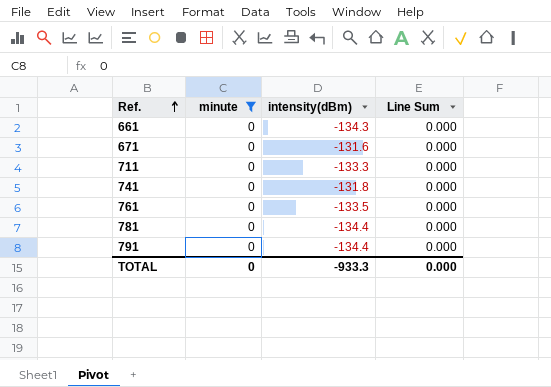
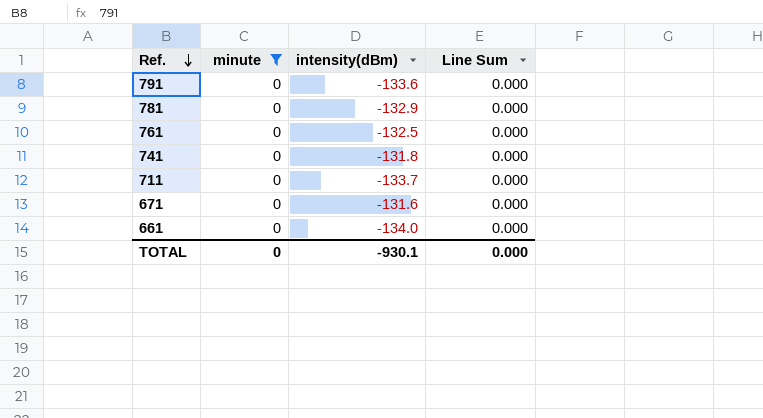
row order: Ref. ascending -> Ref. descending
791 | intensity(dBm): -134.4 -> -133.6
781 | intensity(dBm): -134.4 -> -132.9
761 | intensity(dBm): -133.5 -> -132.5
711 | intensity(dBm): -133.3 -> -133.7
661 | intensity(dBm): -134.3 -> -134.0
TOTAL | intensity(dBm): -933.3 -> -930.1

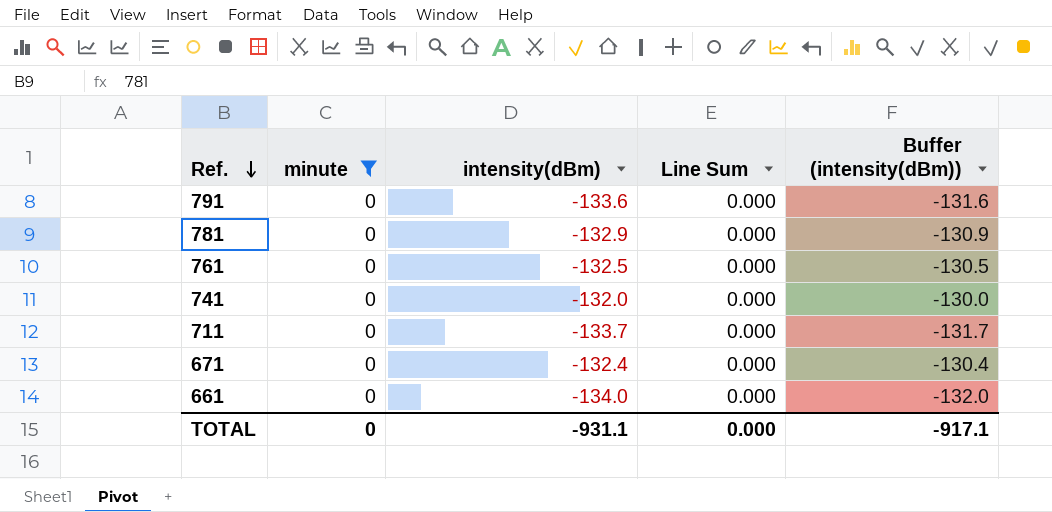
column Buffer (intensity(dBm)) | formula: none -> [intensity(dBm)] + 2
741 | intensity(dBm): -131.8 -> -132.0
671 | intensity(dBm): -131.6 -> -132.4
TOTAL | intensity(dBm): -930.1 -> -931.1

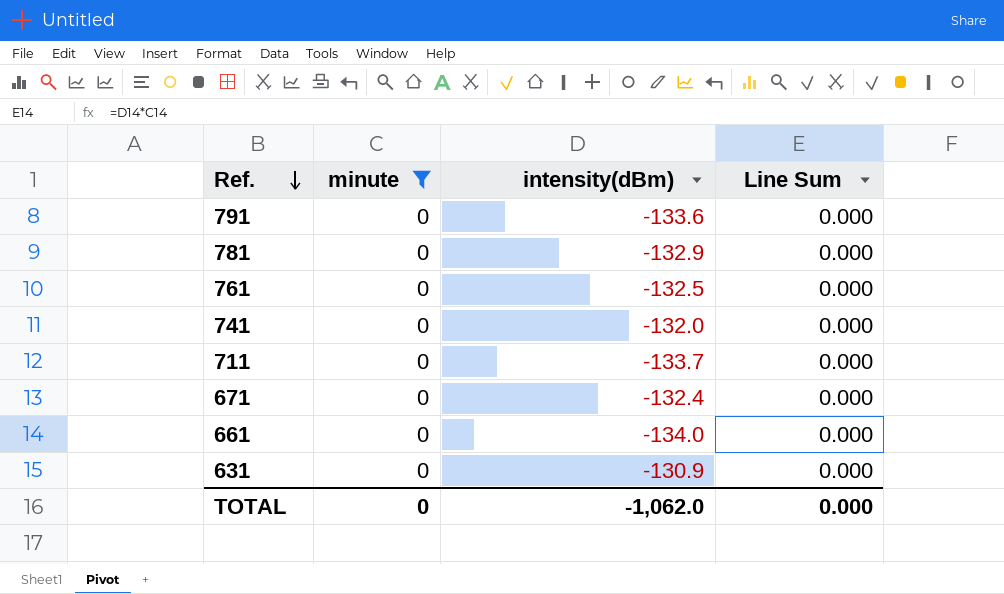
column Buffer (intensity(dBm)) | formula: [intensity(dBm)] + 2 -> none
row 631: none -> 0 | -130.9 | 0.000
TOTAL | intensity(dBm): -931.1 -> -1,062.0

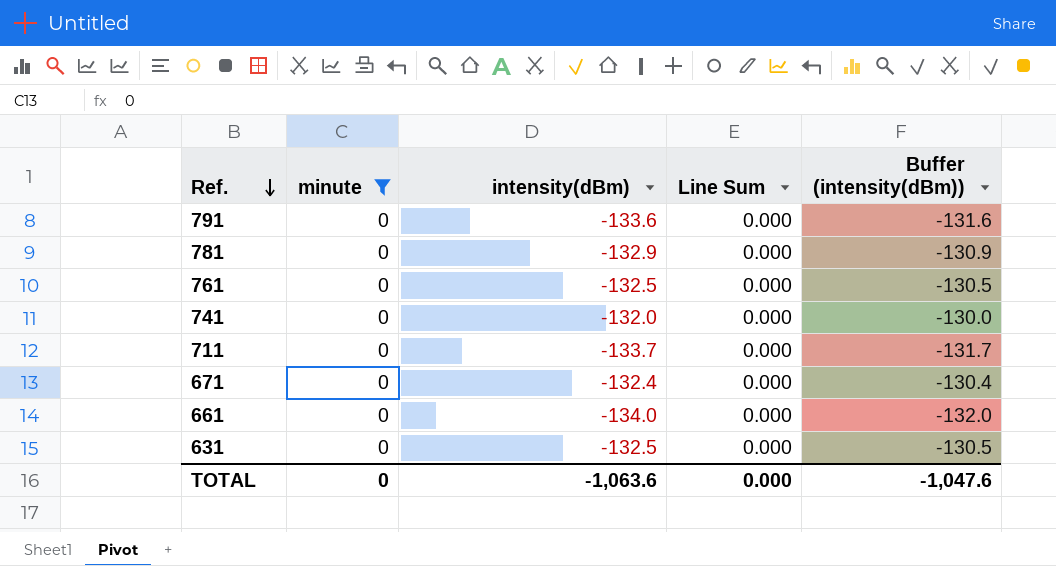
column Buffer (intensity(dBm)) | formula: none -> [intensity(dBm)] + 2
631 | intensity(dBm): -130.9 -> -132.5
TOTAL | intensity(dBm): -1,062.0 -> -1,063.6

